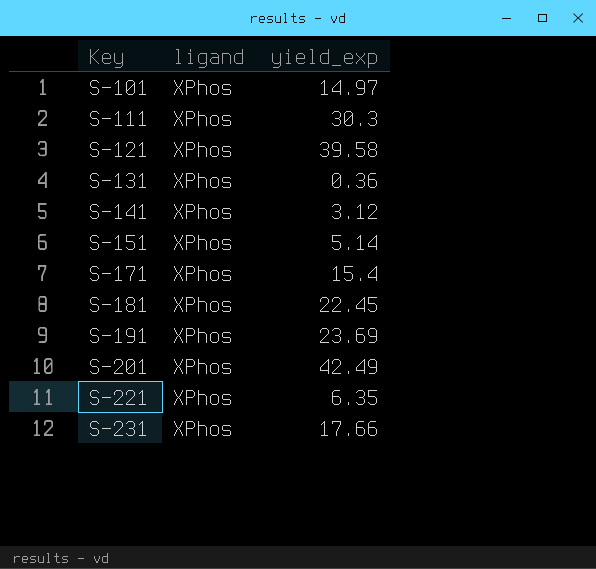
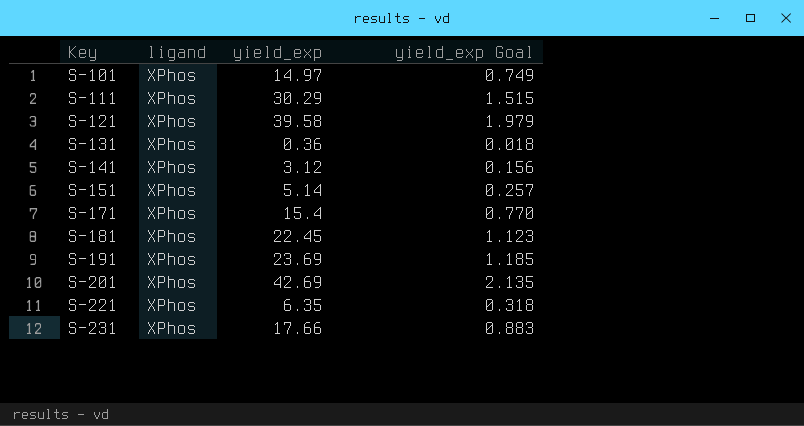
column yield_exp Goal | formula: none -> [yield_exp] * 0.05
S-111 | yield_exp: 30.3 -> 30.29
S-201 | yield_exp: 42.49 -> 42.69

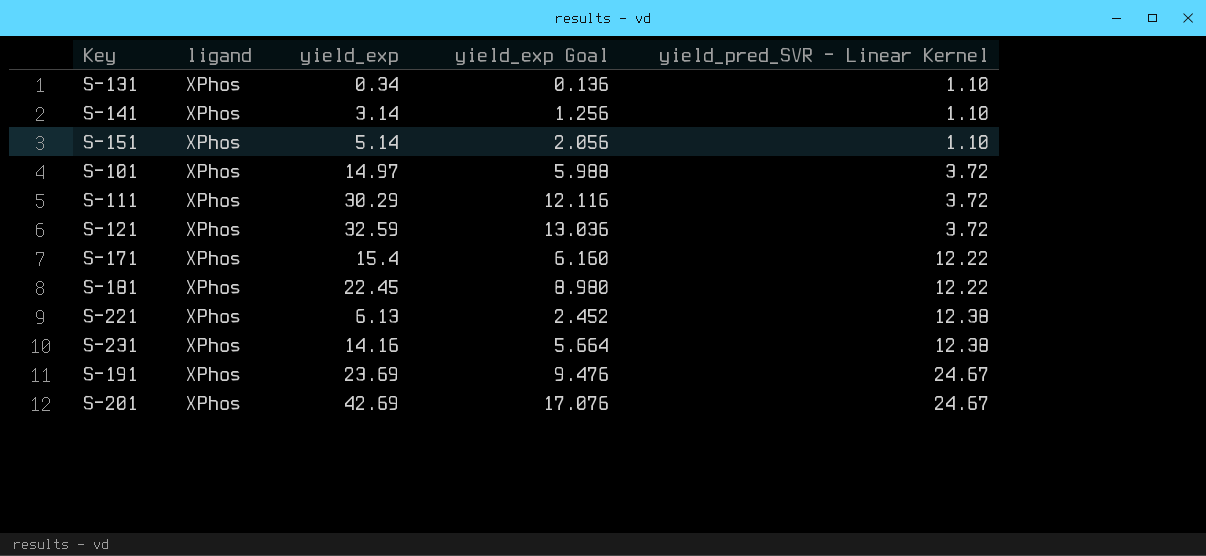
row order: Key ascending -> yield_pred_SVR - Linear Kernel ascending
column yield_exp Goal | formula: [yield_exp] * 0.05 -> [yield_exp] * 0.4
column yield_pred_SVR - Linear Kernel | position: none -> 5
S-131 | yield_exp: 0.36 -> 0.34
S-141 | yield_exp: 3.12 -> 3.14
S-121 | yield_exp: 39.58 -> 32.59
S-221 | yield_exp: 6.35 -> 6.13
S-231 | yield_exp: 17.66 -> 14.16

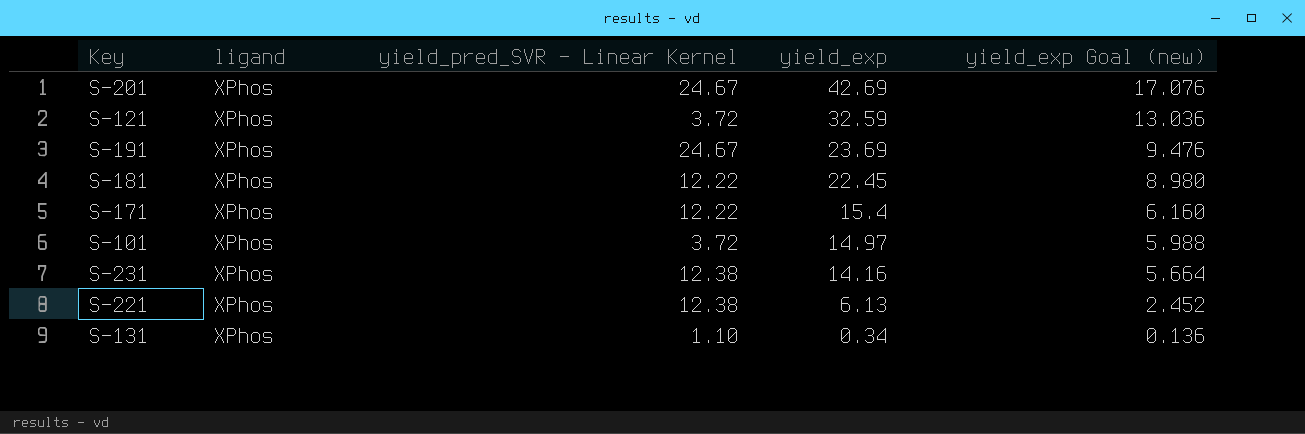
row order: yield_pred_SVR - Linear Kernel ascending -> yield_exp descending
column yield_pred_SVR - Linear Kernel | position: 5 -> 3
column name: yield_exp Goal -> yield_exp Goal (new)
row S-141: XPhos | 3.14 | 1.256 | 1.10 -> none
row S-151: XPhos | 5.14 | 2.056 | 1.10 -> none
row S-111: XPhos | 30.29 | 12.116 | 3.72 -> none

